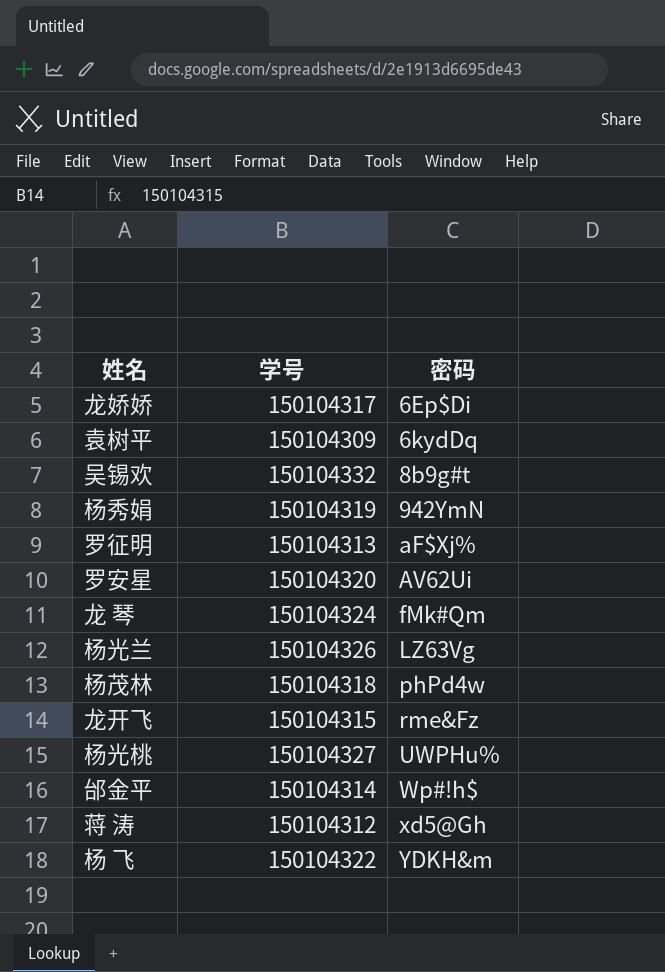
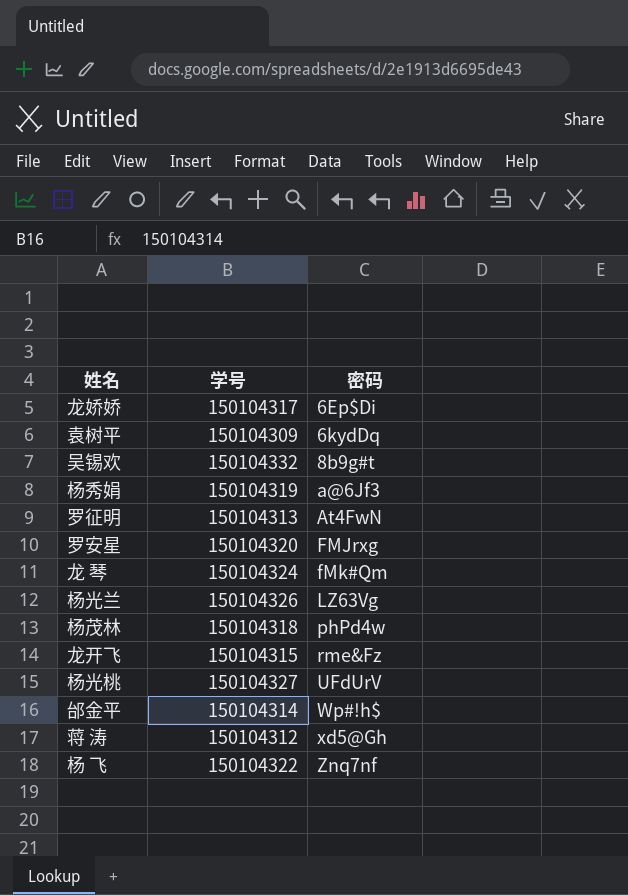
杨秀娟 | 密码: 942YmN -> a@6Jf3
罗征明 | 密码: aF$Xj% -> At4FwN
罗安星 | 密码: AV62Ui -> FMJrxg
杨光桃 | 密码: UWPHu% -> UFdUrV
杨 飞 | 密码: YDKH&m -> Znq7nf

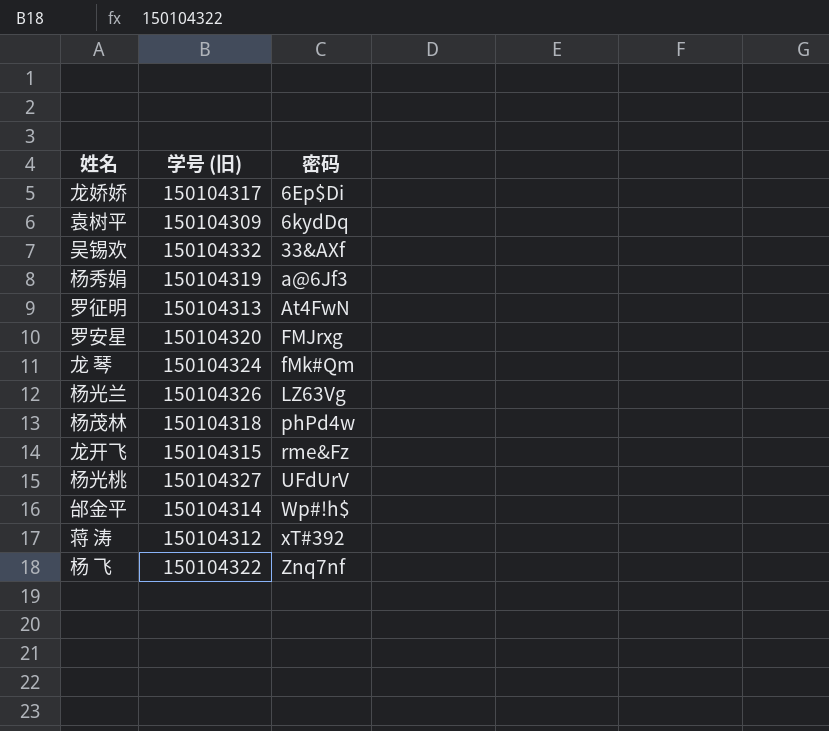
column name: 学号 -> 学号 (旧)
吴锡欢 | 密码: 8b9g#t -> 33&AXf
蒋 涛 | 密码: xd5@Gh -> xT#392

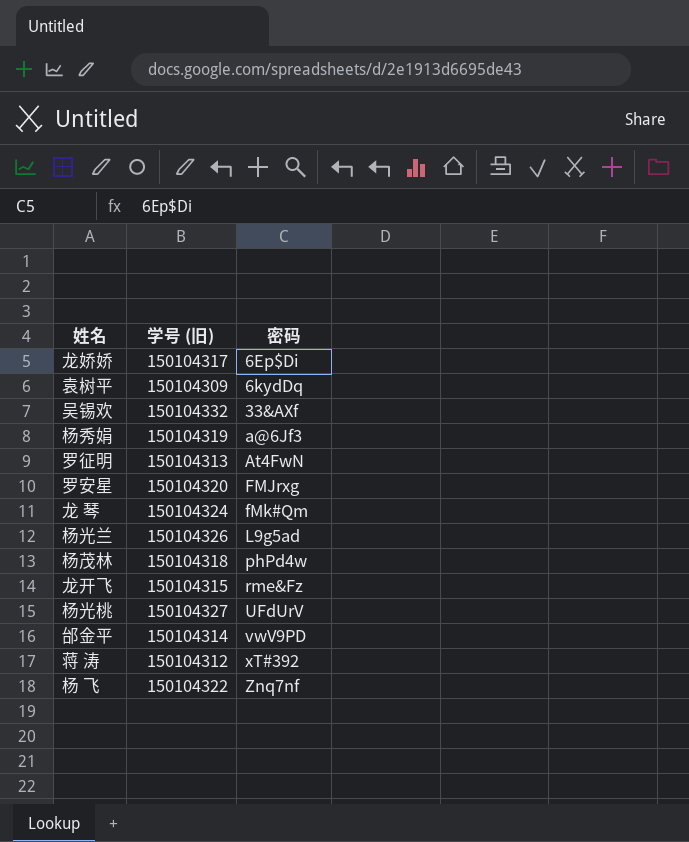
杨光兰 | 密码: LZ63Vg -> L9g5ad
邰金平 | 密码: Wp#!h$ -> vwV9PD

